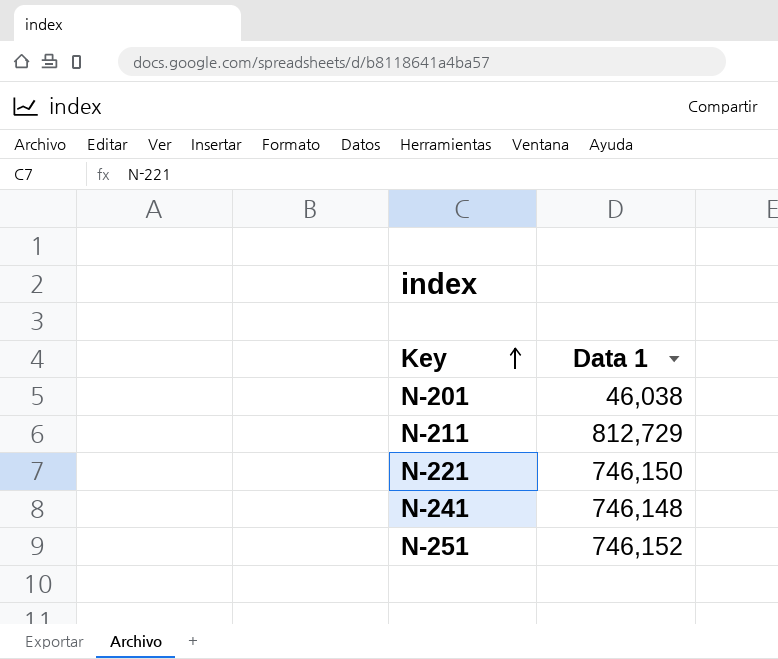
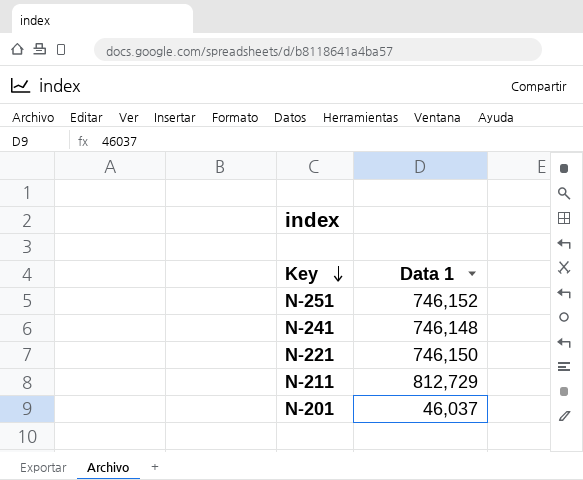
row order: Key ascending -> Key descending
N-201 | Data 1: 46,038 -> 46,037

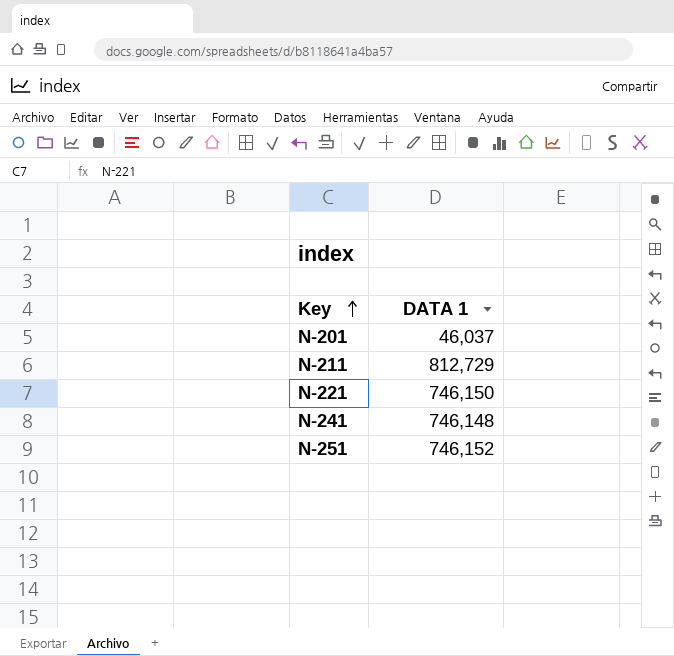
row order: Key descending -> Key ascending
column name: Data 1 -> DATA 1

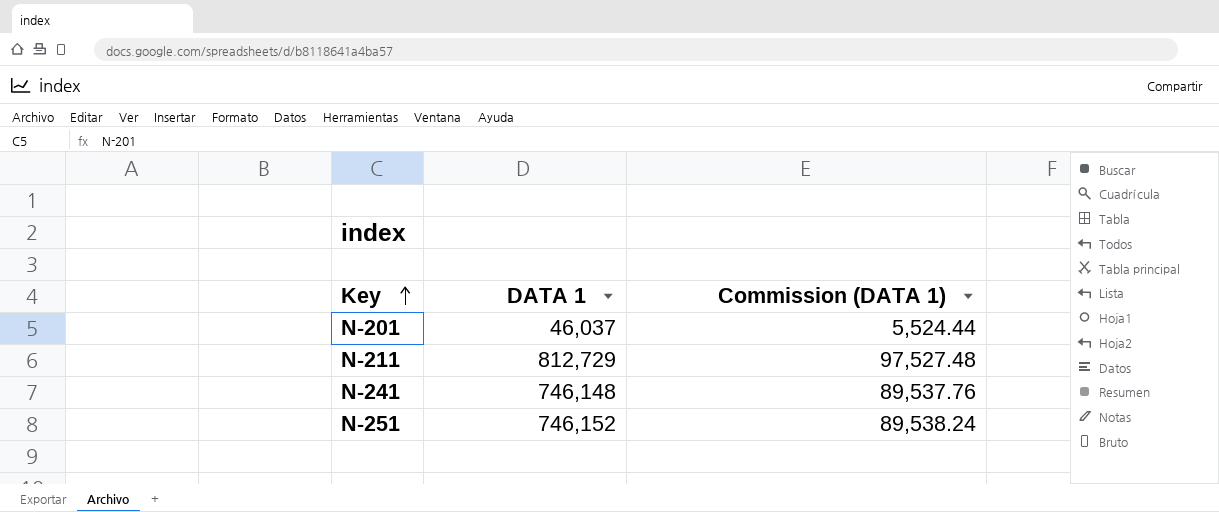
column Commission (DATA 1) | formula: none -> [DATA 1] * 0.12
row N-221: 746,150 -> none

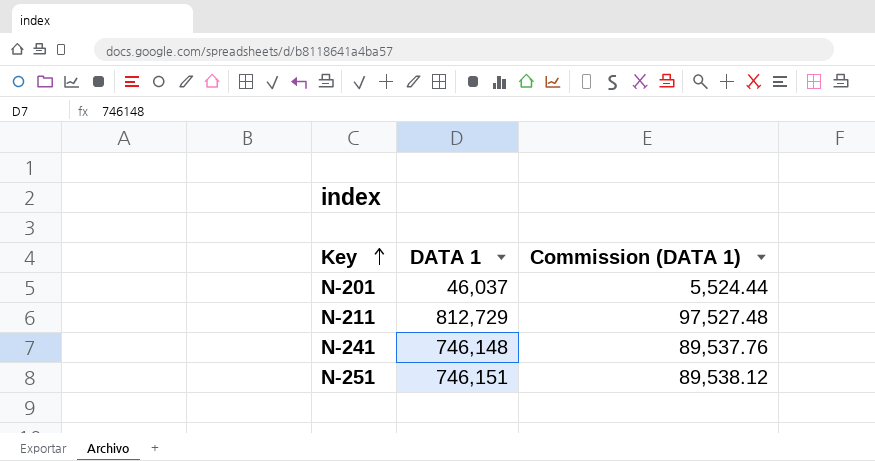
N-251 | DATA 1: 746,152 -> 746,151
N-251 | Commission (DATA 1): 89,538.24 -> 89,538.12

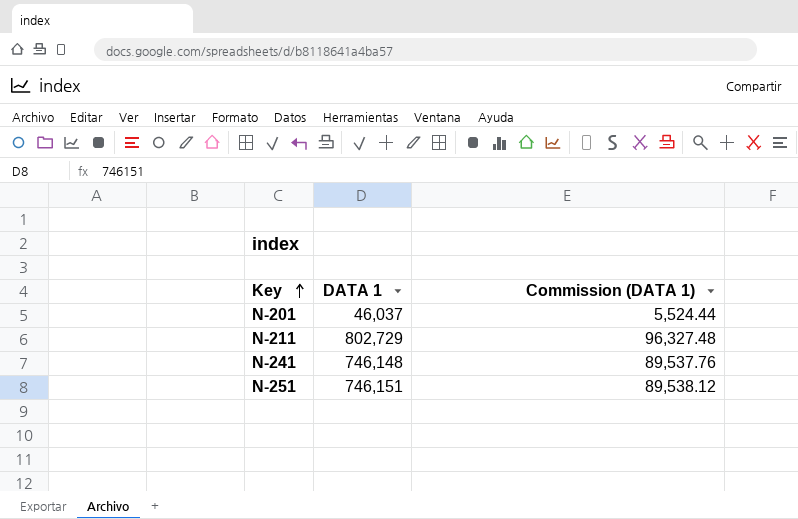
N-211 | DATA 1: 812,729 -> 802,729
N-211 | Commission (DATA 1): 97,527.48 -> 96,327.48

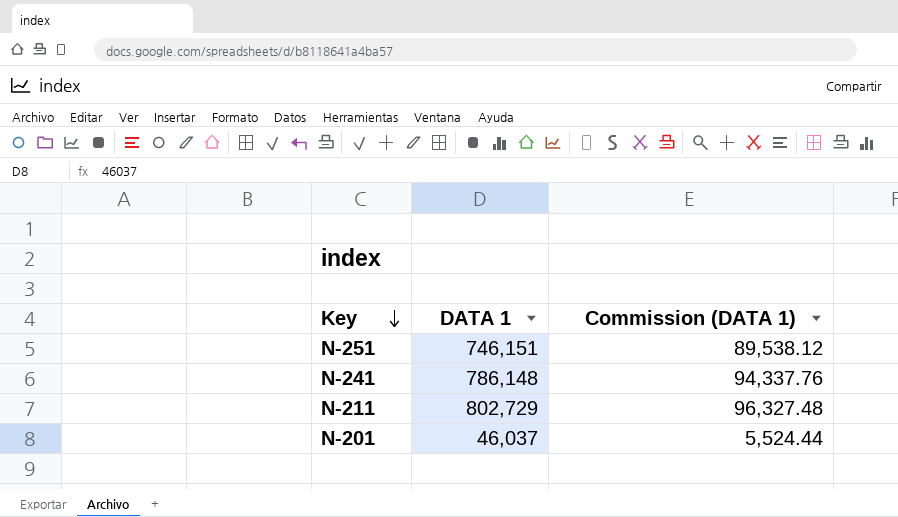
row order: Key ascending -> Key descending
N-241 | DATA 1: 746,148 -> 786,148
N-241 | Commission (DATA 1): 89,537.76 -> 94,337.76

